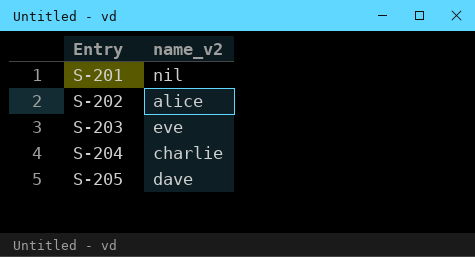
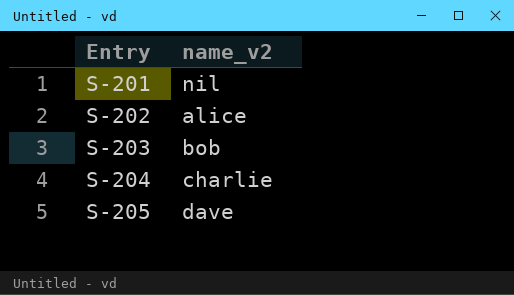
S-203 | name_v2: eve -> bob

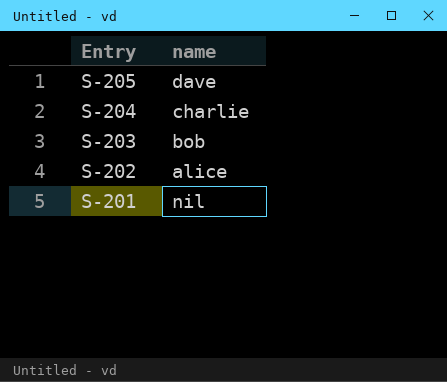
row order: Entry ascending -> Entry descending
column name: name_v2 -> name

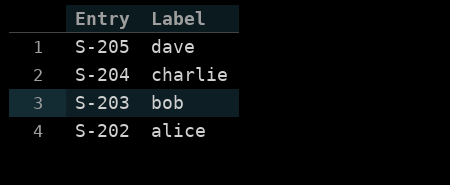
column name: name -> Label
row S-201: nil -> none

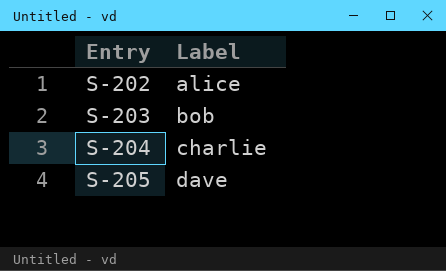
row order: Entry descending -> Entry ascending

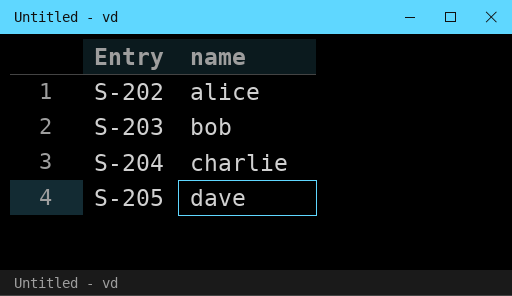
column name: Label -> name

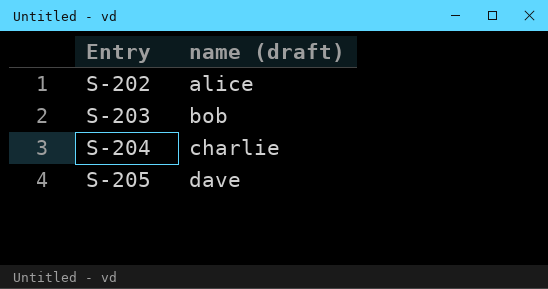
column name: name -> name (draft)

